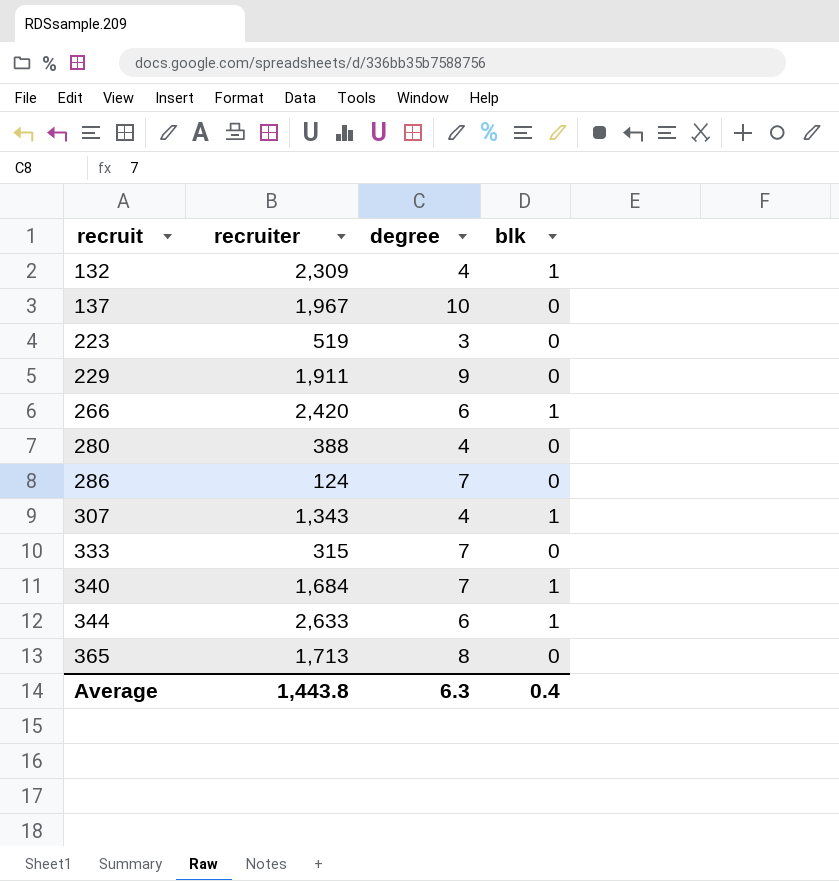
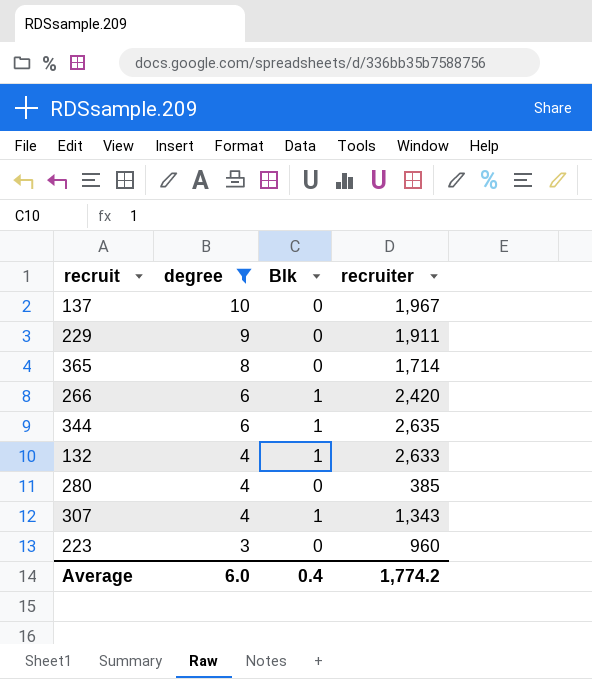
filter: none -> degree != 7
row order: recruit ascending -> degree descending
column name: blk -> Blk
column recruiter | position: 2 -> 4
365 | recruiter: 1,713 -> 1,714
344 | recruiter: 2,633 -> 2,635
132 | recruiter: 2,309 -> 2,633
280 | recruiter: 388 -> 385
223 | recruiter: 519 -> 960
Average | degree: 6.3 -> 6.0
Average | recruiter: 1,443.8 -> 1,774.2

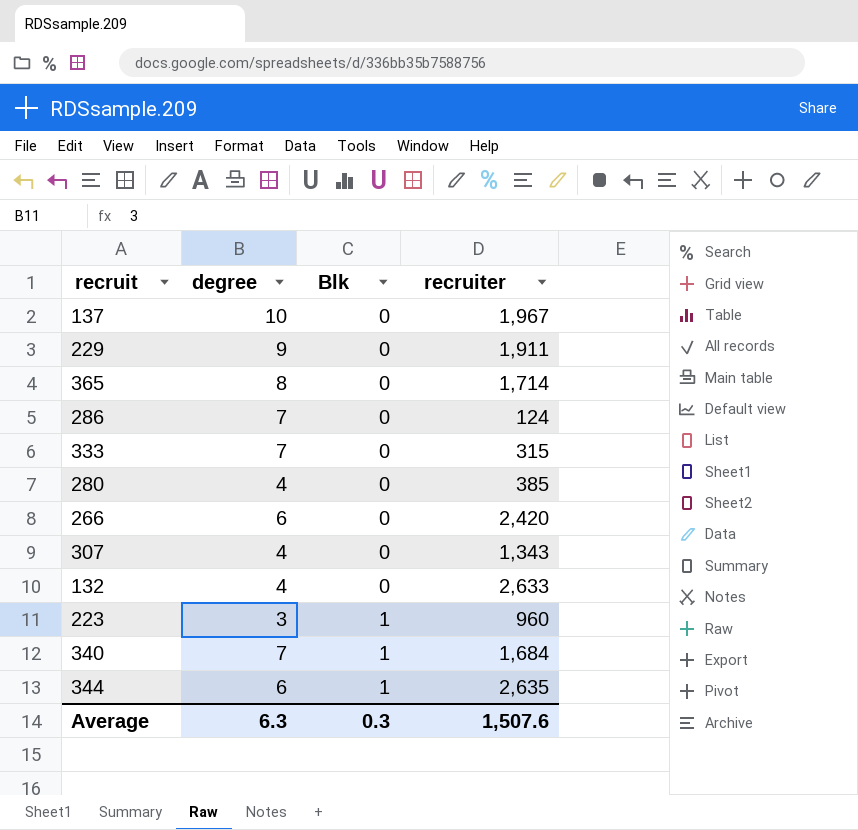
filter: degree != 7 -> none
row order: degree descending -> Blk ascending
266 | Blk: 1 -> 0
307 | Blk: 1 -> 0
132 | Blk: 1 -> 0
223 | Blk: 0 -> 1
Average | degree: 6.0 -> 6.3
Average | Blk: 0.4 -> 0.3
Average | recruiter: 1,774.2 -> 1,507.6

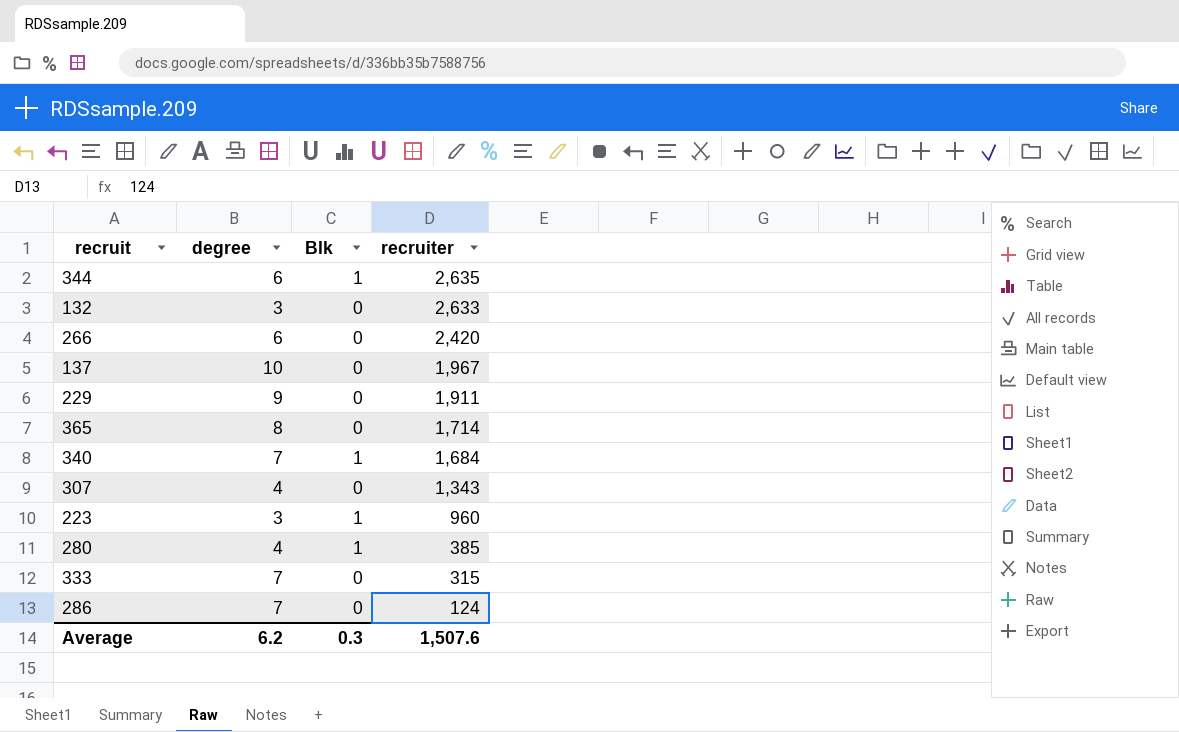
row order: Blk ascending -> recruiter descending
132 | degree: 4 -> 3
280 | Blk: 0 -> 1
Average | degree: 6.3 -> 6.2

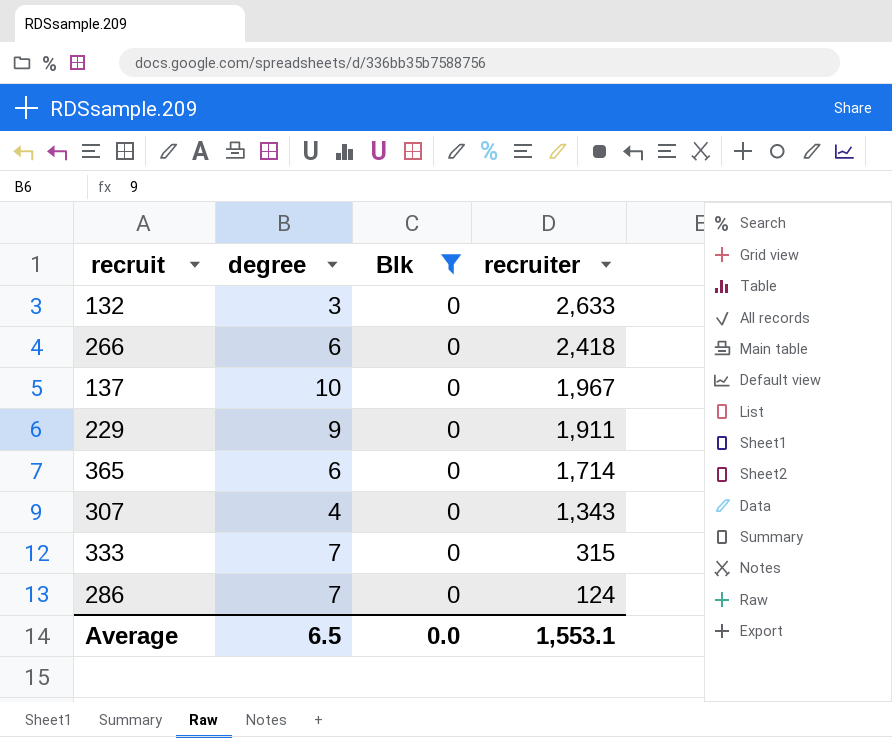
filter: none -> Blk = 0
266 | recruiter: 2,420 -> 2,418
365 | degree: 8 -> 6
Average | degree: 6.2 -> 6.5
Average | Blk: 0.3 -> 0.0
Average | recruiter: 1,507.6 -> 1,553.1

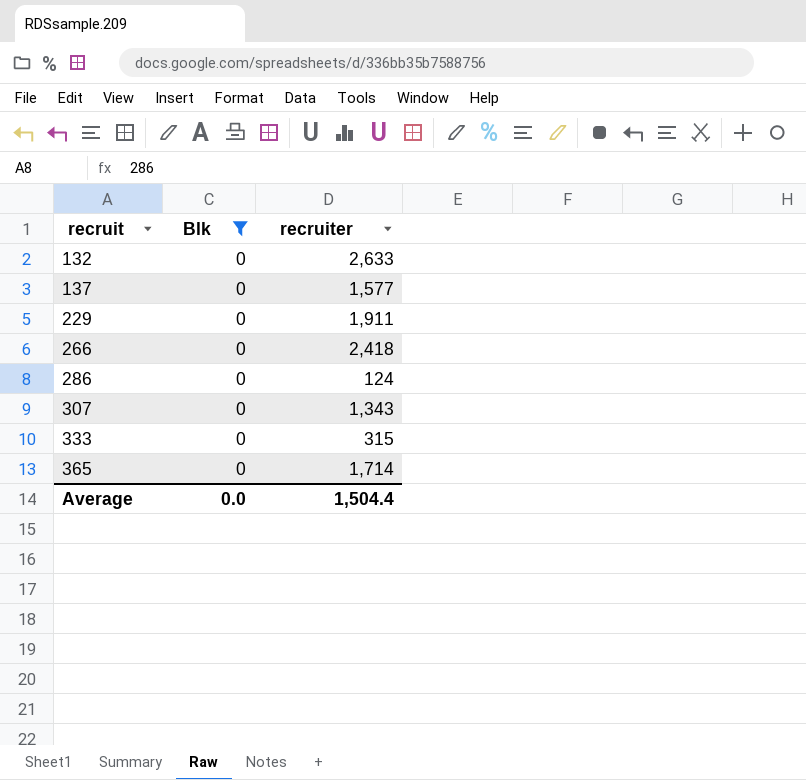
row order: recruiter descending -> recruit ascending
column degree | position: 2 -> none
137 | recruiter: 1,967 -> 1,577
Average | recruiter: 1,553.1 -> 1,504.4

